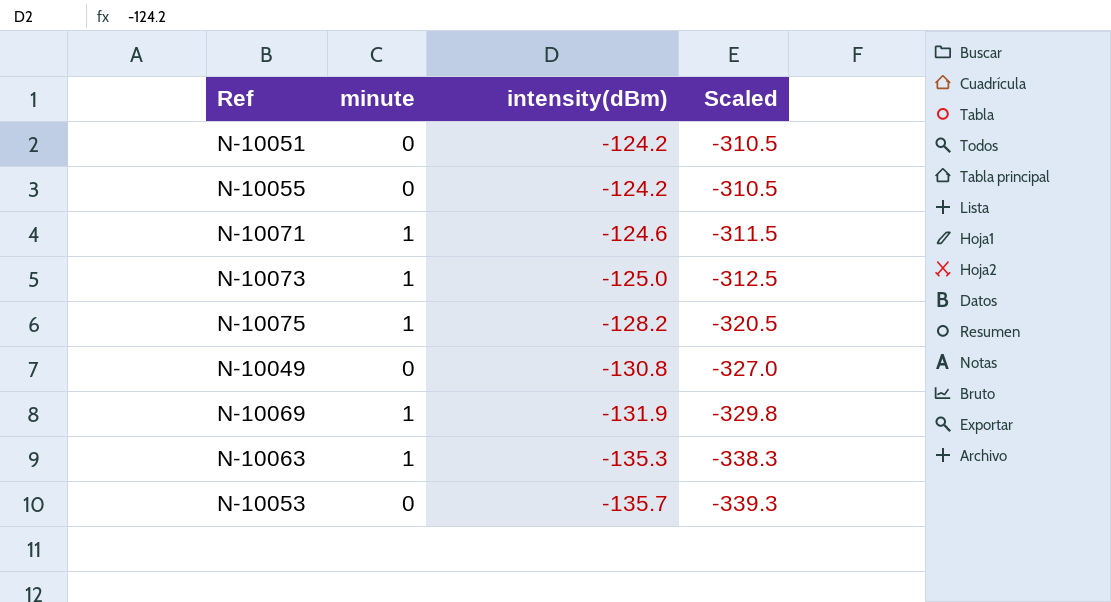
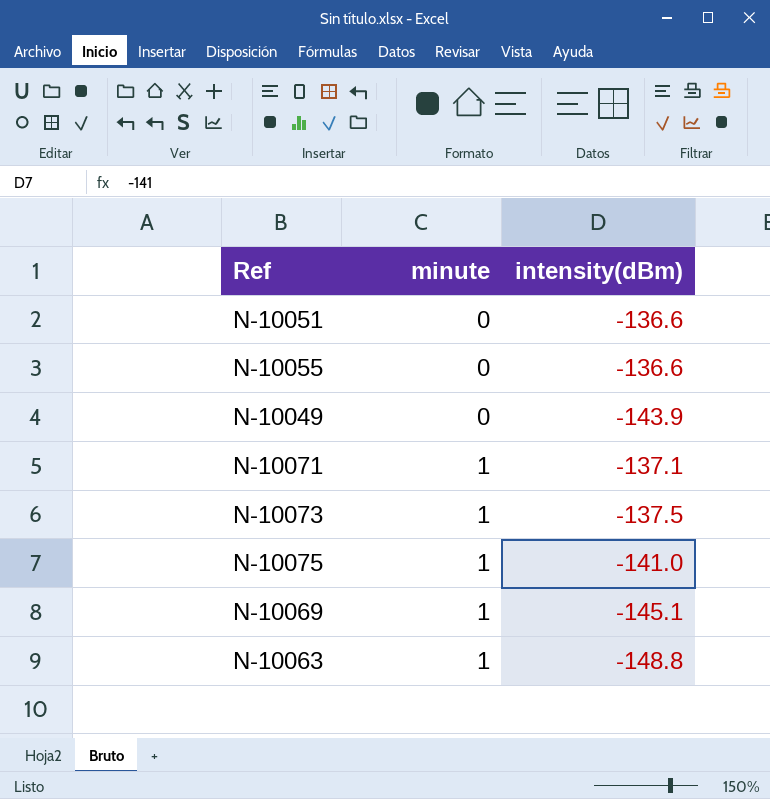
row order: intensity(dBm) descending -> minute ascending
column Scaled | formula: [intensity(dBm)] * 2.5 -> none
row N-10053: 0 | -135.7 | -339.3 -> none
N-10051 | intensity(dBm): -124.2 -> -136.6
N-10055 | intensity(dBm): -124.2 -> -136.6
N-10049 | intensity(dBm): -130.8 -> -143.9
N-10071 | intensity(dBm): -124.6 -> -137.1
N-10073 | intensity(dBm): -125.0 -> -137.5
N-10075 | intensity(dBm): -128.2 -> -141.0
N-10069 | intensity(dBm): -131.9 -> -145.1
N-10063 | intensity(dBm): -135.3 -> -148.8

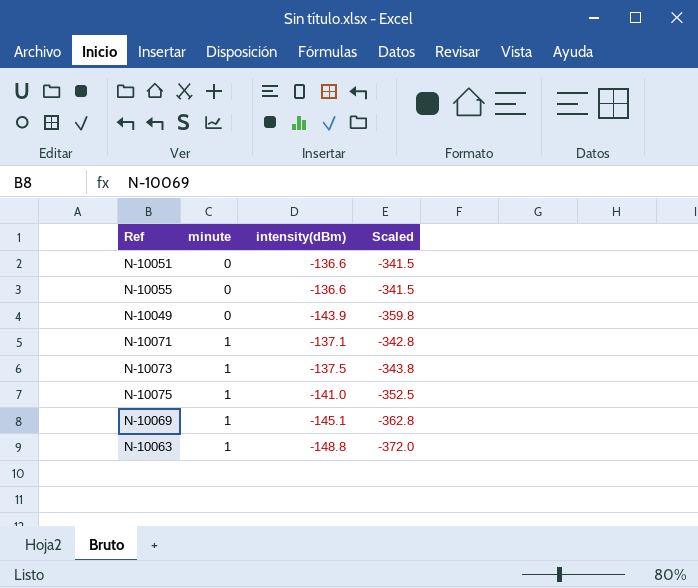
column Scaled | formula: none -> [intensity(dBm)] * 2.5

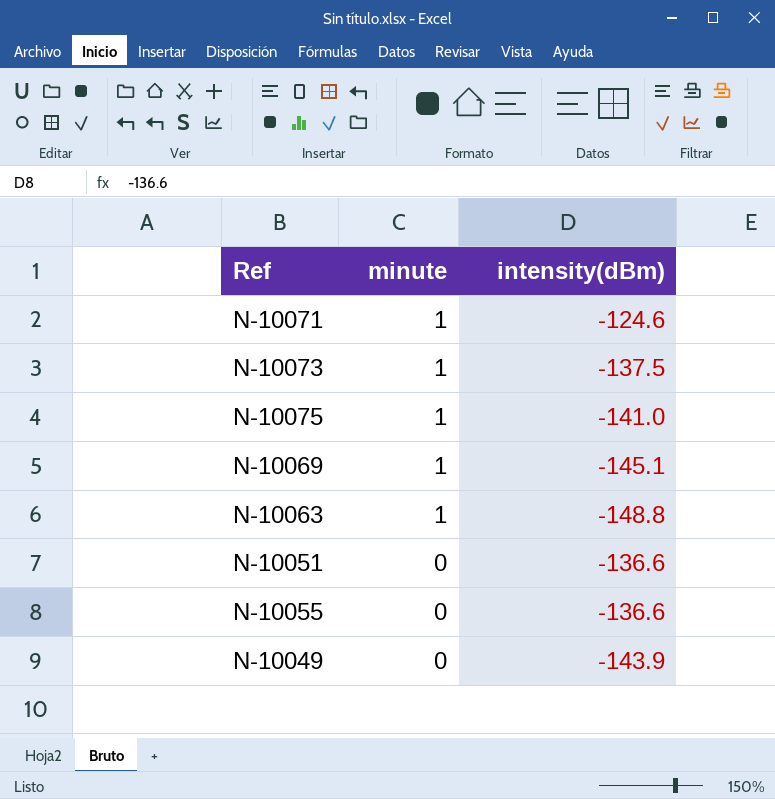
row order: minute ascending -> minute descending
column Scaled | formula: [intensity(dBm)] * 2.5 -> none
N-10071 | intensity(dBm): -137.1 -> -124.6

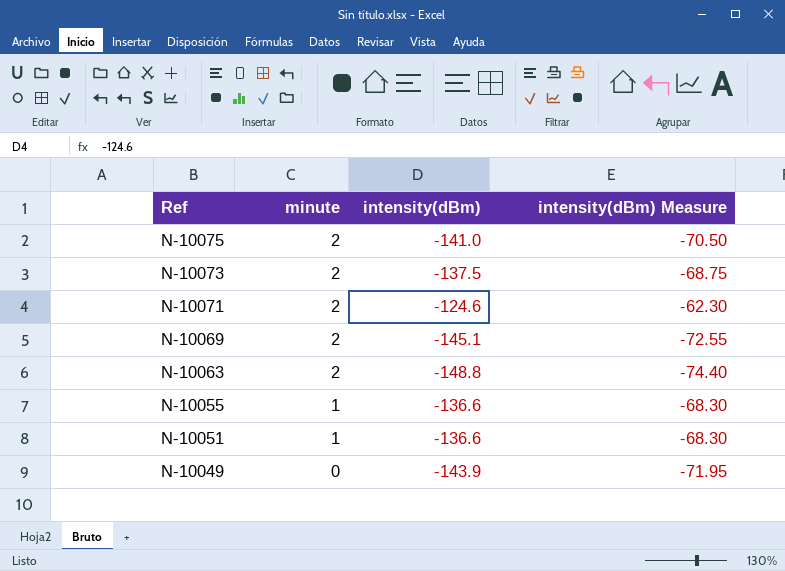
row order: minute descending -> Ref descending
column intensity(dBm) Measure | formula: none -> [intensity(dBm)] * 0.5
N-10075 | minute: 1 -> 2
N-10073 | minute: 1 -> 2
N-10071 | minute: 1 -> 2
N-10069 | minute: 1 -> 2
N-10063 | minute: 1 -> 2
N-10055 | minute: 0 -> 1
N-10051 | minute: 0 -> 1

